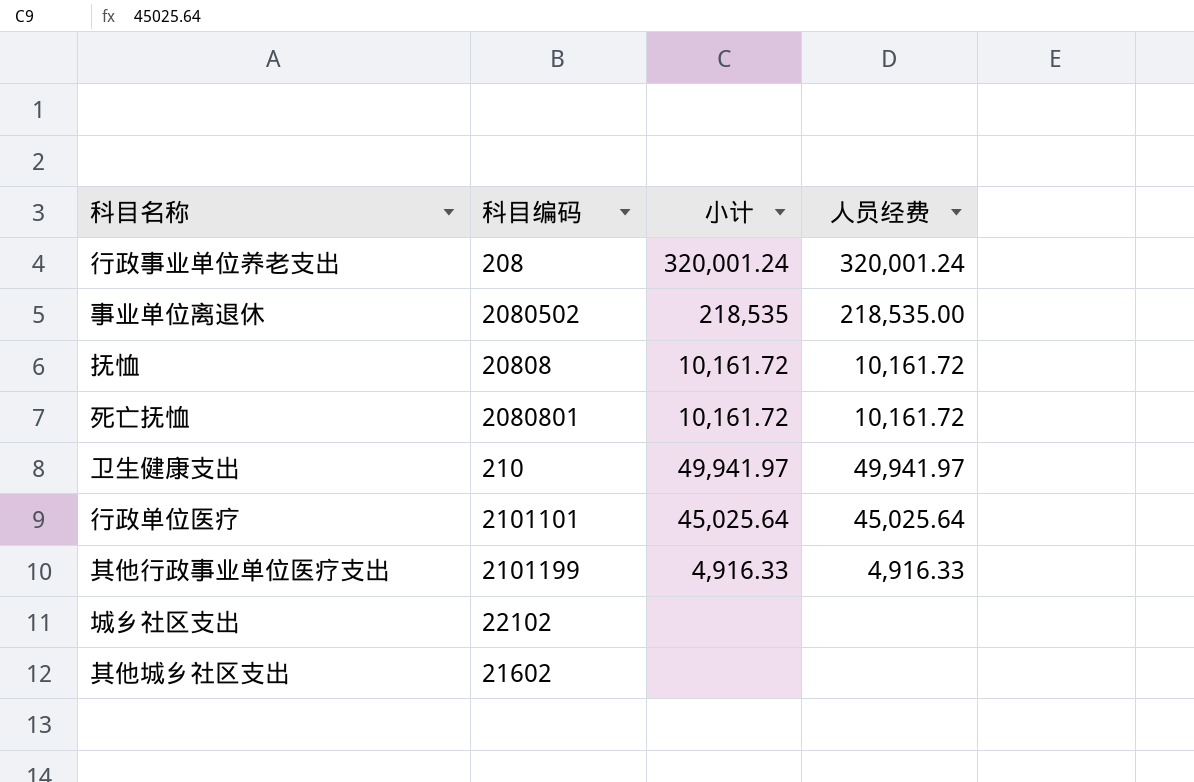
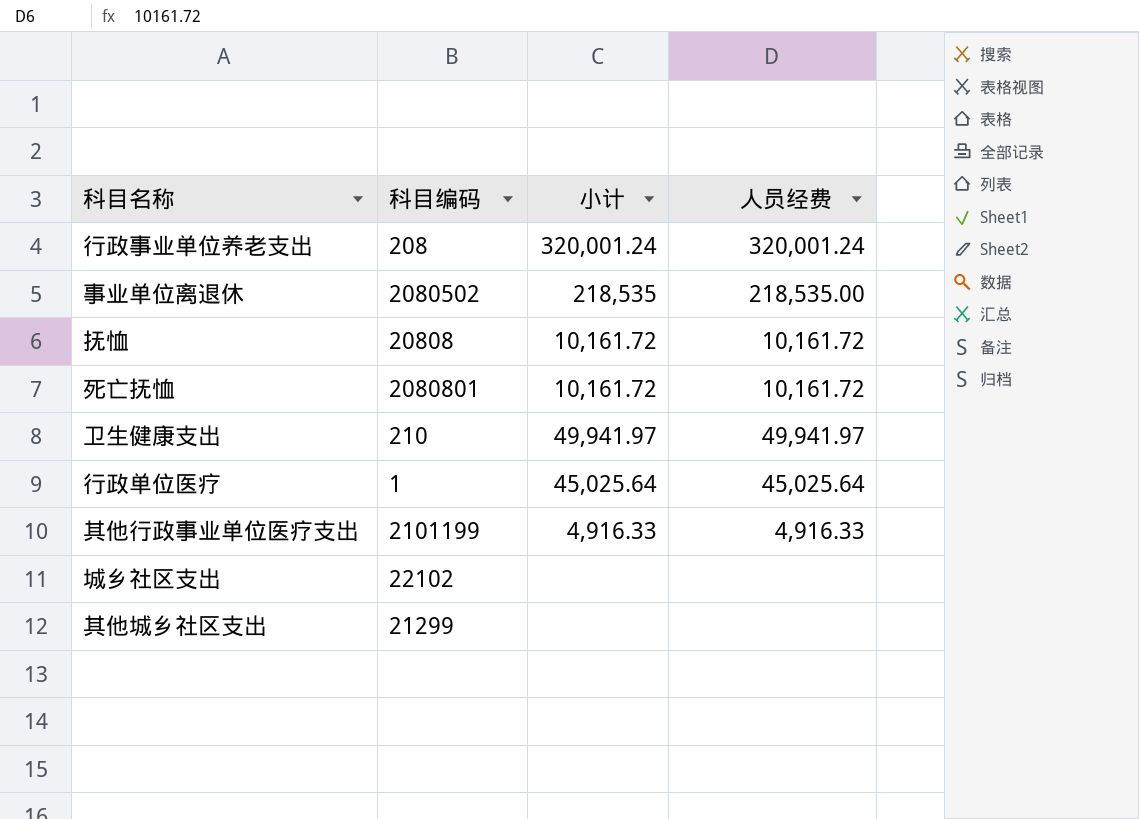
行政单位医疗 | 科目编码: 2101101 -> 1
其他城乡社区支出 | 科目编码: 21602 -> 21299

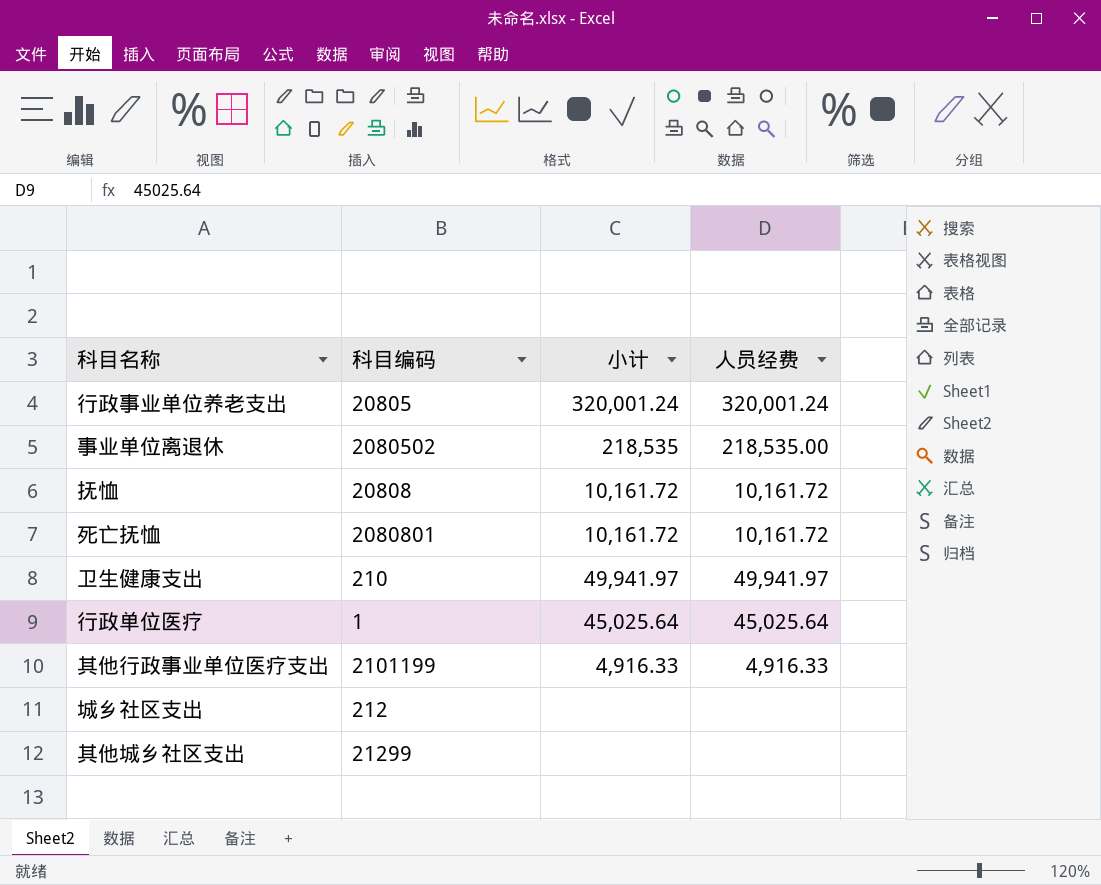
行政事业单位养老支出 | 科目编码: 208 -> 20805
城乡社区支出 | 科目编码: 22102 -> 212

